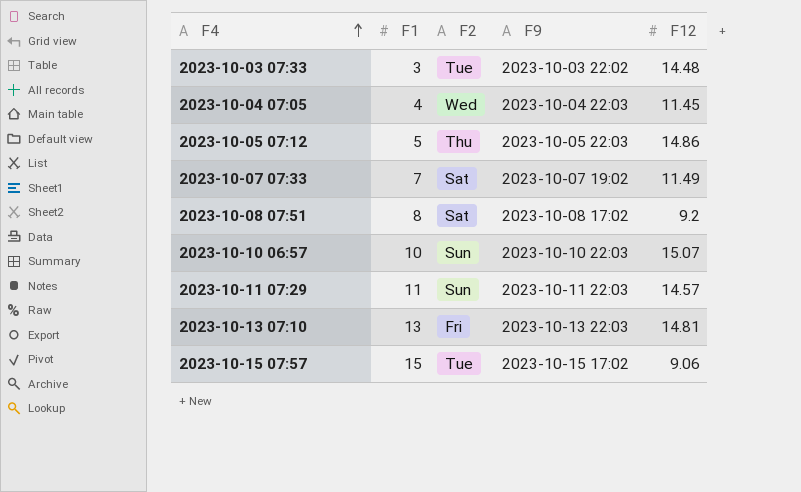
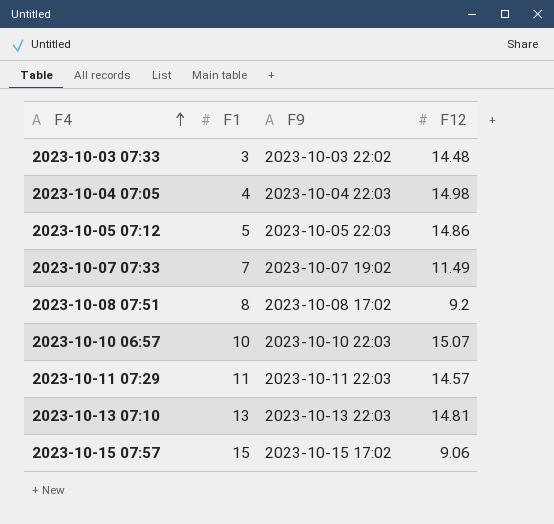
column F2 | position: 3 -> none
2023-10-04 07:05 | F12: 11.45 -> 14.98

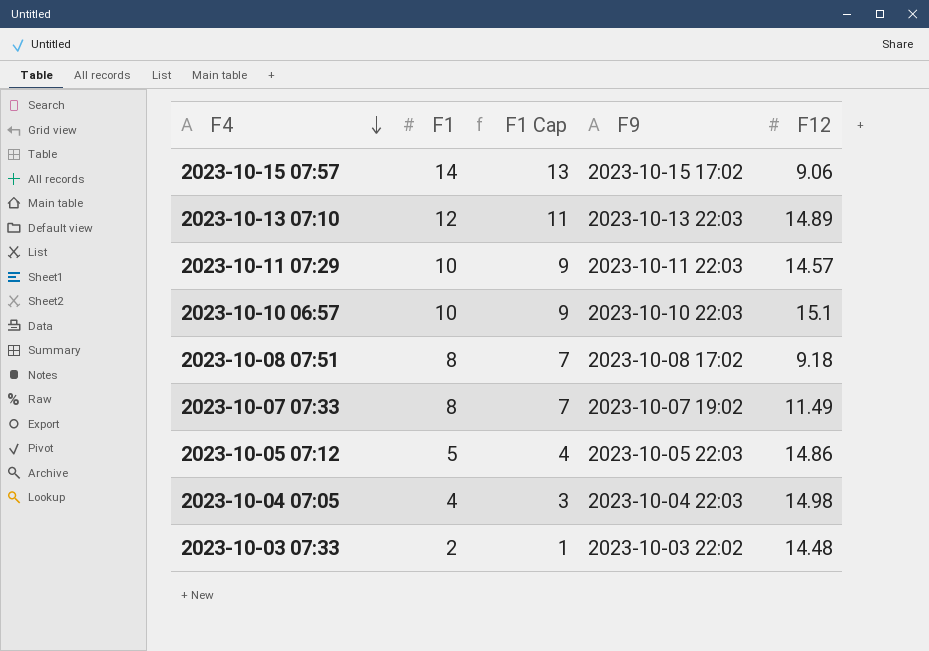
row order: F4 ascending -> F4 descending
column F1 Cap | formula: none -> [F1] - 1
2023-10-15 07:57 | F1: 15 -> 14
2023-10-13 07:10 | F1: 13 -> 12
2023-10-13 07:10 | F12: 14.81 -> 14.89
2023-10-11 07:29 | F1: 11 -> 10
2023-10-10 06:57 | F12: 15.07 -> 15.1
2023-10-08 07:51 | F12: 9.2 -> 9.18
2023-10-07 07:33 | F1: 7 -> 8
2023-10-03 07:33 | F1: 3 -> 2

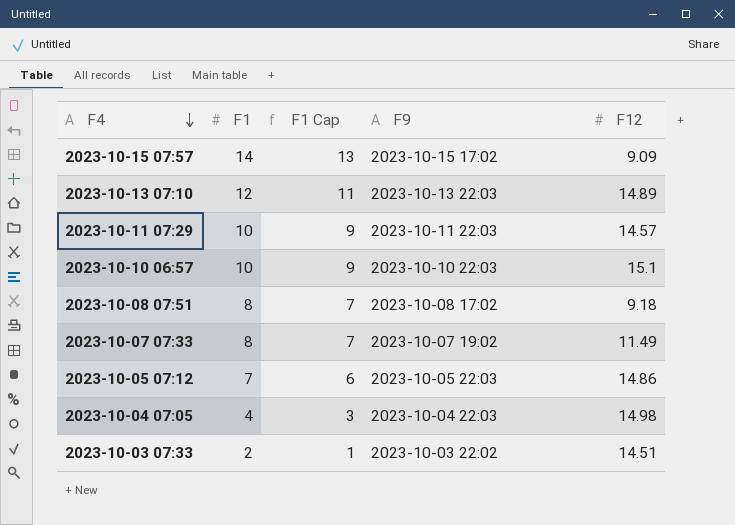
2023-10-15 07:57 | F12: 9.06 -> 9.09
2023-10-05 07:12 | F1: 5 -> 7
2023-10-05 07:12 | F1 Cap: 4 -> 6
2023-10-03 07:33 | F12: 14.48 -> 14.51

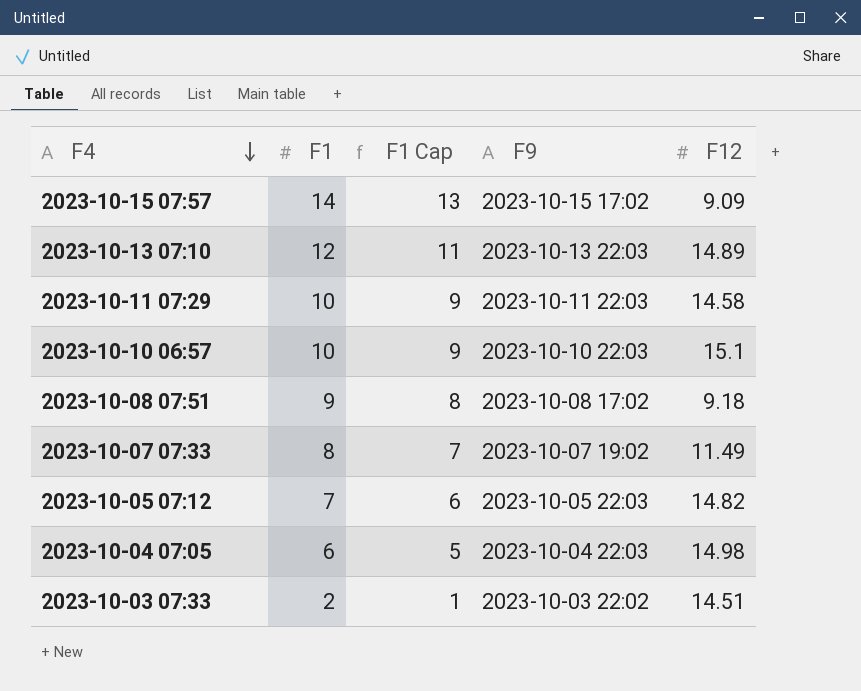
2023-10-11 07:29 | F12: 14.57 -> 14.58
2023-10-08 07:51 | F1: 8 -> 9
2023-10-08 07:51 | F1 Cap: 7 -> 8
2023-10-05 07:12 | F12: 14.86 -> 14.82
2023-10-04 07:05 | F1: 4 -> 6
2023-10-04 07:05 | F1 Cap: 3 -> 5

